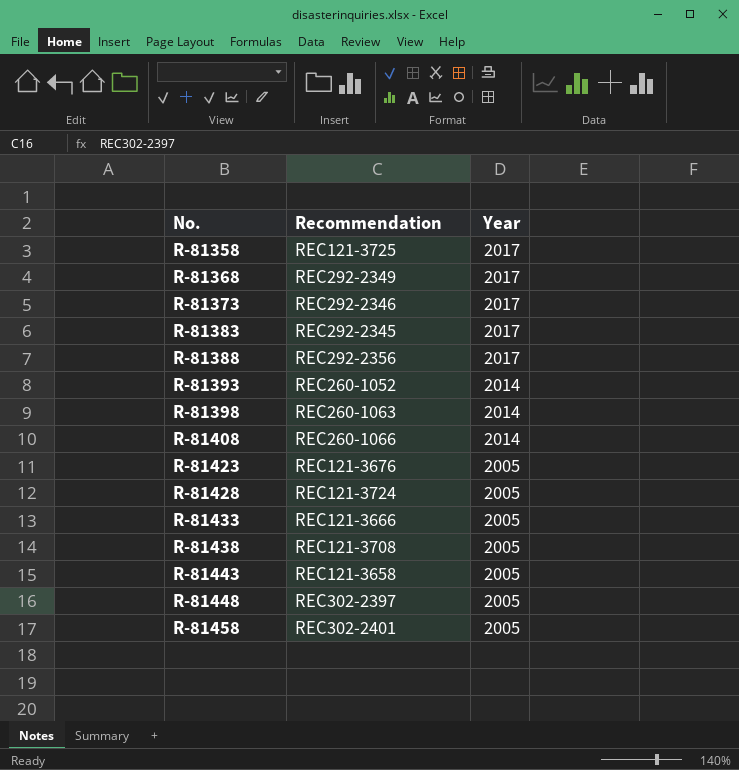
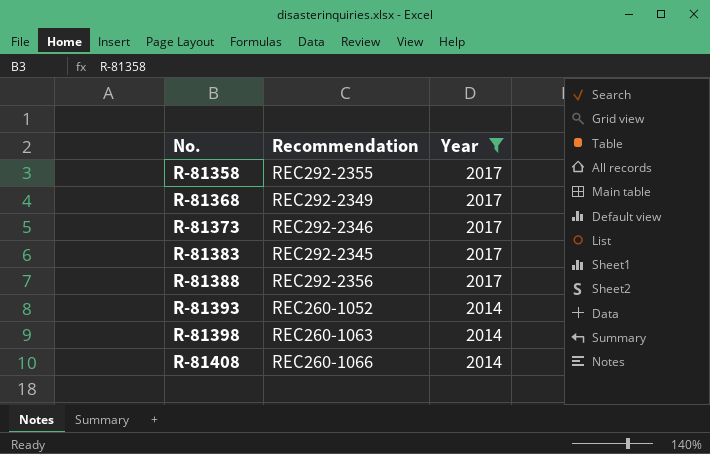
filter: none -> Year != 2005
R-81358 | Recommendation: REC121-3725 -> REC292-2355

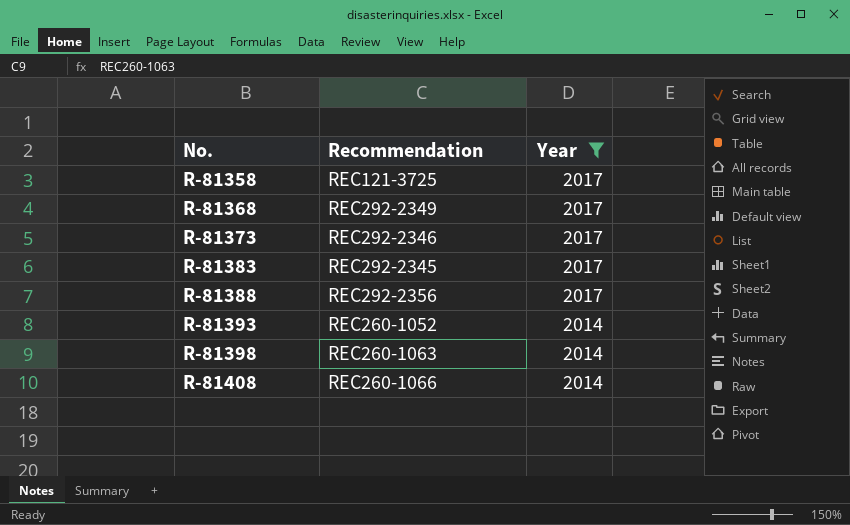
R-81358 | Recommendation: REC292-2355 -> REC121-3725

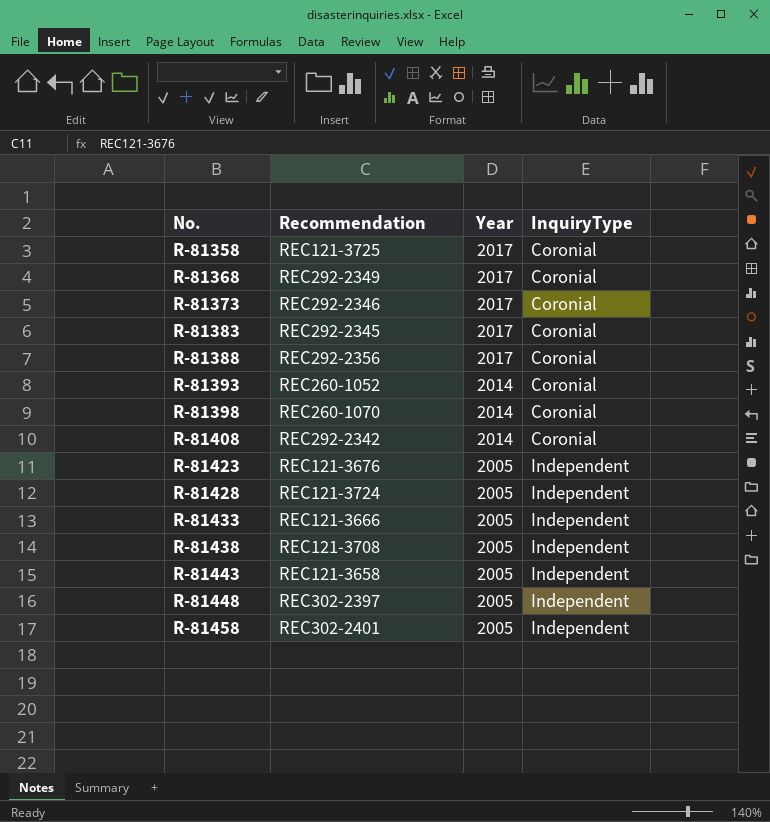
filter: Year != 2005 -> none
column InquiryType | position: none -> 4
R-81398 | Recommendation: REC260-1063 -> REC260-1070
R-81408 | Recommendation: REC260-1066 -> REC292-2342

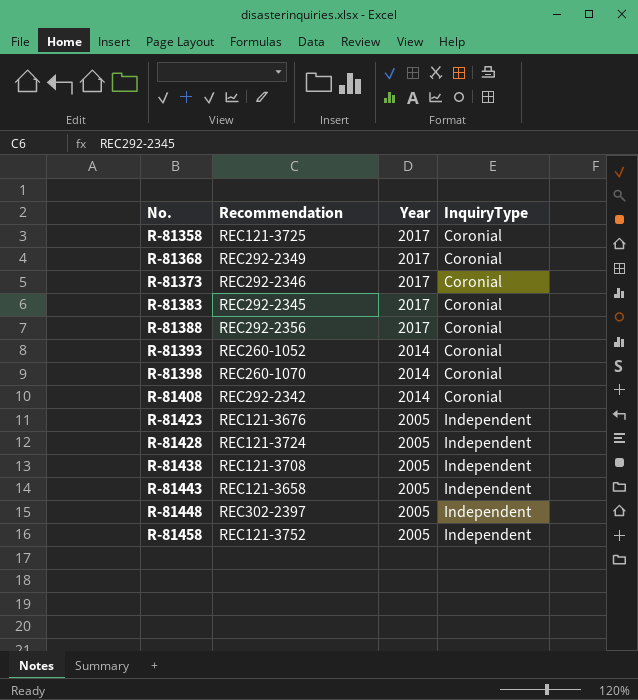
row R-81433: REC121-3666 | 2005 | Independent -> none
R-81458 | Recommendation: REC302-2401 -> REC121-3752

